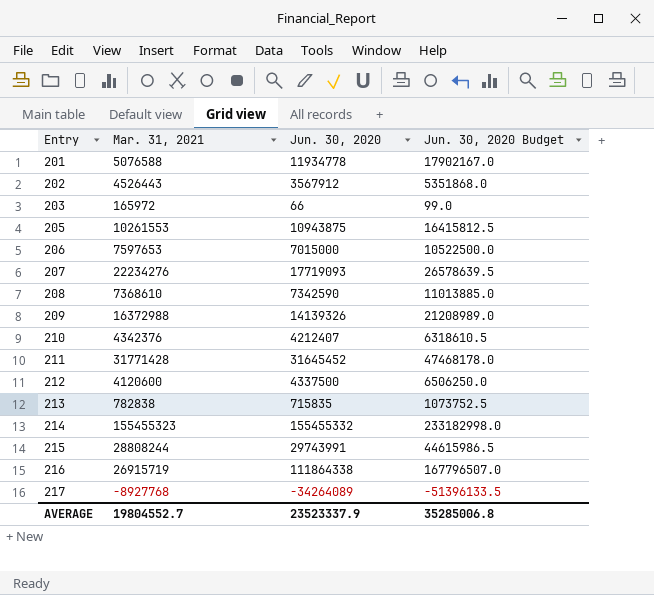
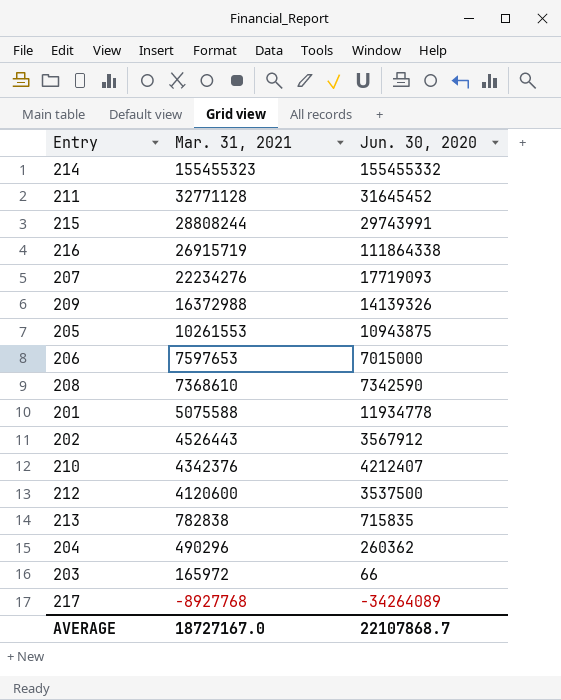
row order: Entry ascending -> Mar. 31, 2021 descending
column Jun. 30, 2020 Budget | formula: [Jun. 30, 2020] * 1.5 -> none
211 | Mar. 31, 2021: 31771428 -> 32771128
201 | Mar. 31, 2021: 5076588 -> 5075588
212 | Jun. 30, 2020: 4337500 -> 3537500
row 204: none -> 490296 | 260362
AVERAGE | Mar. 31, 2021: 19804552.7 -> 18727167.0
AVERAGE | Jun. 30, 2020: 23523337.9 -> 22107868.7

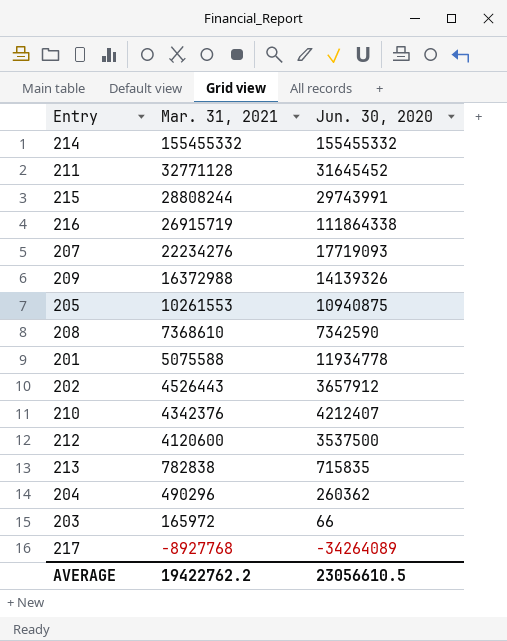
row 206: 7597653 | 7015000 -> none
214 | Mar. 31, 2021: 155455323 -> 155455332
205 | Jun. 30, 2020: 10943875 -> 10940875
202 | Jun. 30, 2020: 3567912 -> 3657912
AVERAGE | Mar. 31, 2021: 18727167.0 -> 19422762.2
AVERAGE | Jun. 30, 2020: 22107868.7 -> 23056610.5

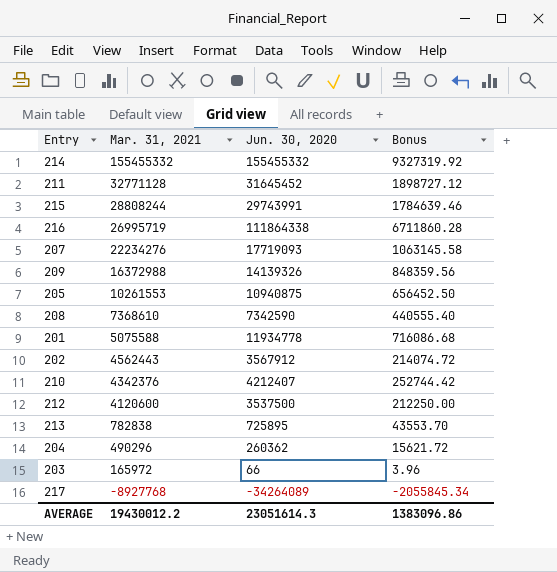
column Bonus | formula: none -> [Jun. 30, 2020] * 0.06
216 | Mar. 31, 2021: 26915719 -> 26995719
202 | Mar. 31, 2021: 4526443 -> 4562443
202 | Jun. 30, 2020: 3657912 -> 3567912
213 | Jun. 30, 2020: 715835 -> 725895
AVERAGE | Mar. 31, 2021: 19422762.2 -> 19430012.2
AVERAGE | Jun. 30, 2020: 23056610.5 -> 23051614.3

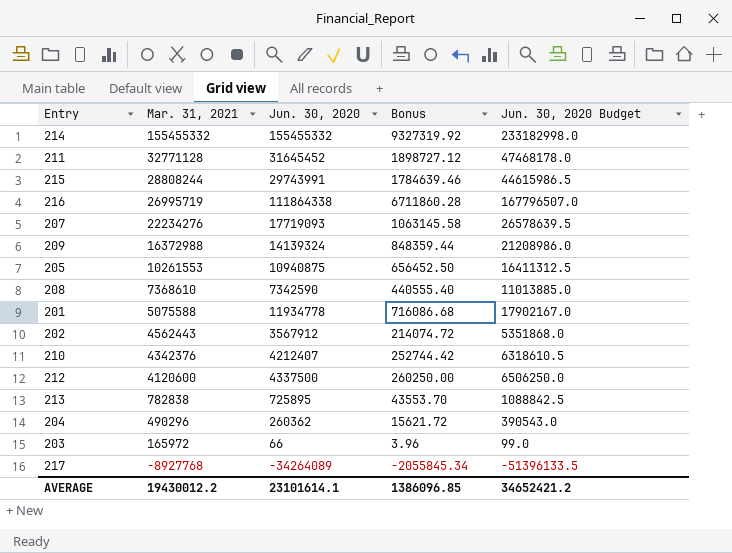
column Jun. 30, 2020 Budget | formula: none -> [Jun. 30, 2020] * 1.5
209 | Jun. 30, 2020: 14139326 -> 14139324
209 | Bonus: 848359.56 -> 848359.44
212 | Jun. 30, 2020: 3537500 -> 4337500
212 | Bonus: 212250.00 -> 260250.00
AVERAGE | Jun. 30, 2020: 23051614.3 -> 23101614.1
AVERAGE | Bonus: 1383096.86 -> 1386096.85

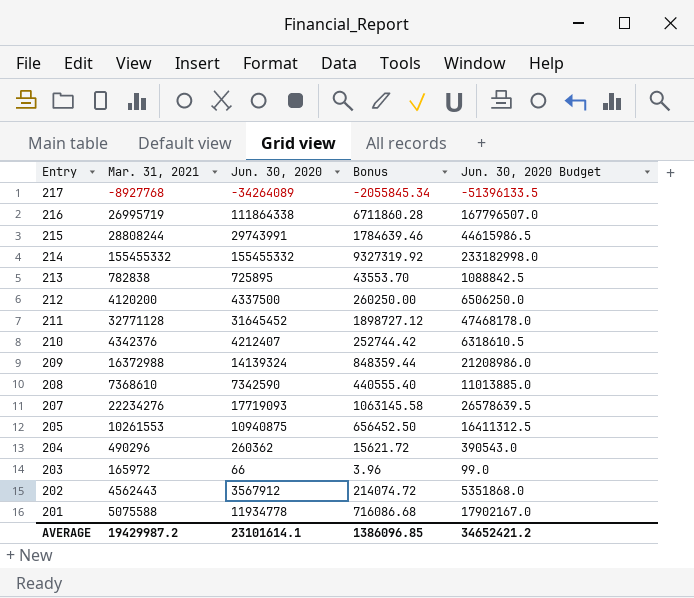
row order: Mar. 31, 2021 descending -> Entry descending
212 | Mar. 31, 2021: 4120600 -> 4120200
AVERAGE | Mar. 31, 2021: 19430012.2 -> 19429987.2

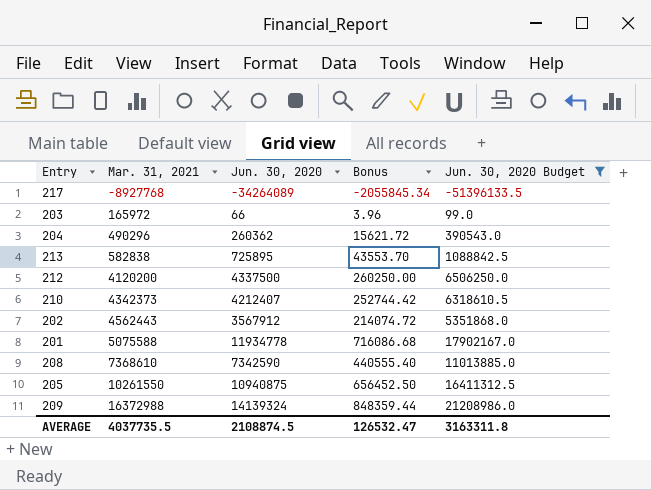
filter: none -> Jun. 30, 2020 Budget <= 21208986.0
row order: Entry descending -> Mar. 31, 2021 ascending
213 | Mar. 31, 2021: 782838 -> 582838
210 | Mar. 31, 2021: 4342376 -> 4342373
205 | Mar. 31, 2021: 10261553 -> 10261550
AVERAGE | Mar. 31, 2021: 19429987.2 -> 4037735.5
AVERAGE | Jun. 30, 2020: 23101614.1 -> 2108874.5
AVERAGE | Bonus: 1386096.85 -> 126532.47
AVERAGE | Jun. 30, 2020 Budget: 34652421.2 -> 3163311.8

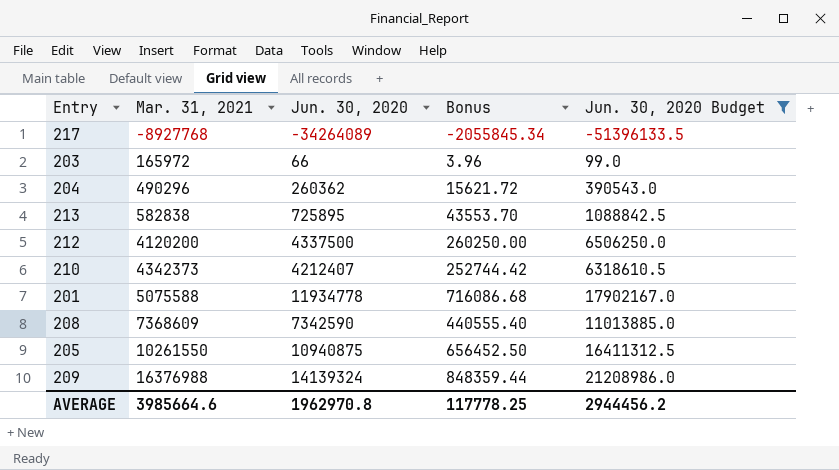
row 202: 4562443 | 3567912 | 214074.72 | 5351868.0 -> none
208 | Mar. 31, 2021: 7368610 -> 7368609
209 | Mar. 31, 2021: 16372988 -> 16376988
AVERAGE | Mar. 31, 2021: 4037735.5 -> 3985664.6
AVERAGE | Jun. 30, 2020: 2108874.5 -> 1962970.8
AVERAGE | Bonus: 126532.47 -> 117778.25
AVERAGE | Jun. 30, 2020 Budget: 3163311.8 -> 2944456.2

